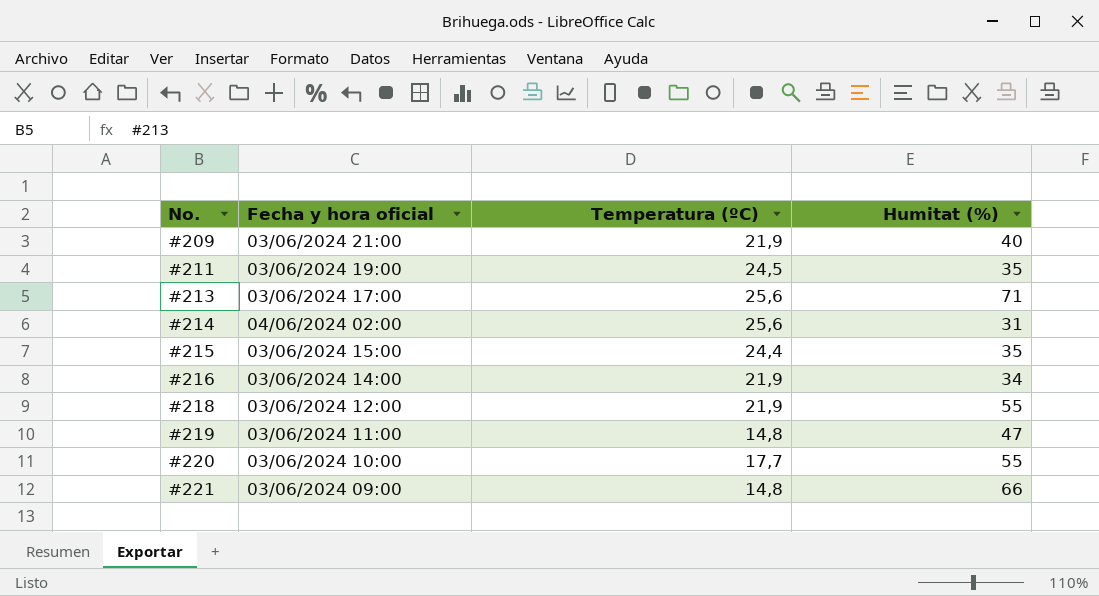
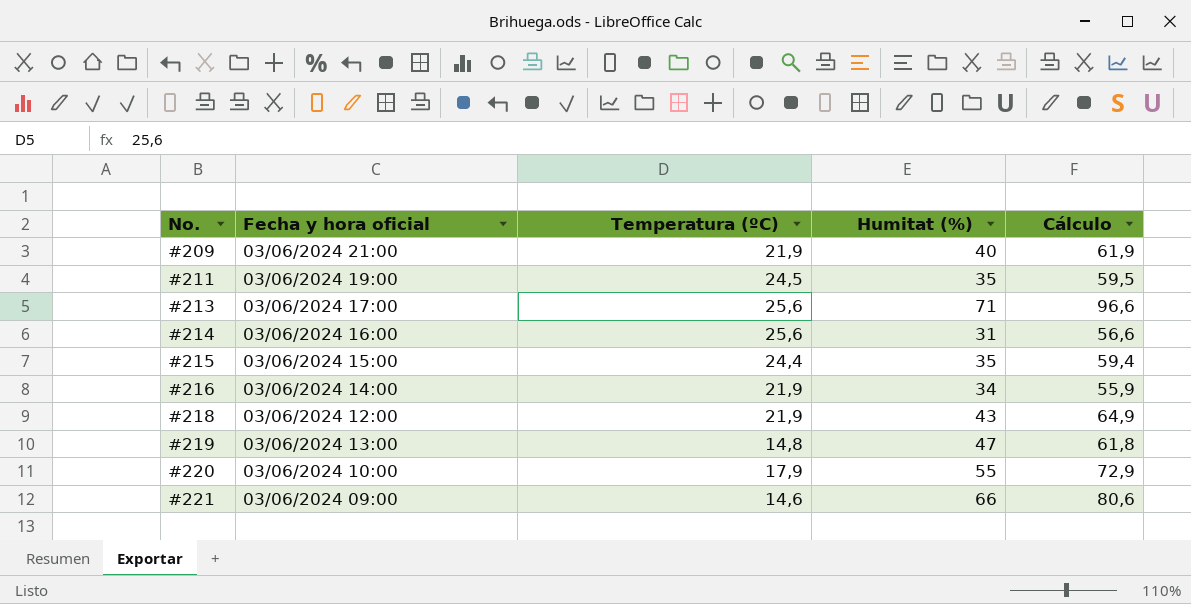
column Cálculo | formula: none -> [Temperatura (ºC)] + [Humitat (%)]
#214 | Fecha y hora oficial: 04/06/2024 02:00 -> 03/06/2024 16:00
#218 | Humitat (%): 55 -> 43
#219 | Fecha y hora oficial: 03/06/2024 11:00 -> 03/06/2024 13:00
#220 | Temperatura (ºC): 17,7 -> 17,9
#221 | Temperatura (ºC): 14,8 -> 14,6

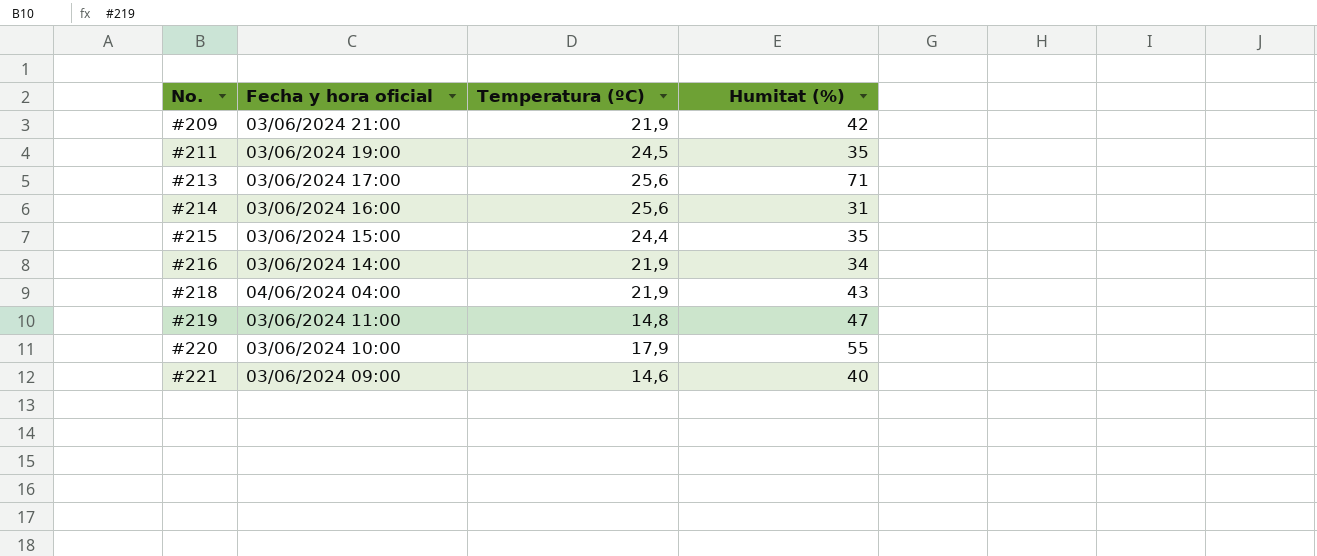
column Cálculo | formula: [Temperatura (ºC)] + [Humitat (%)] -> none
#209 | Humitat (%): 40 -> 42
#218 | Fecha y hora oficial: 03/06/2024 12:00 -> 04/06/2024 04:00
#219 | Fecha y hora oficial: 03/06/2024 13:00 -> 03/06/2024 11:00
#221 | Humitat (%): 66 -> 40

